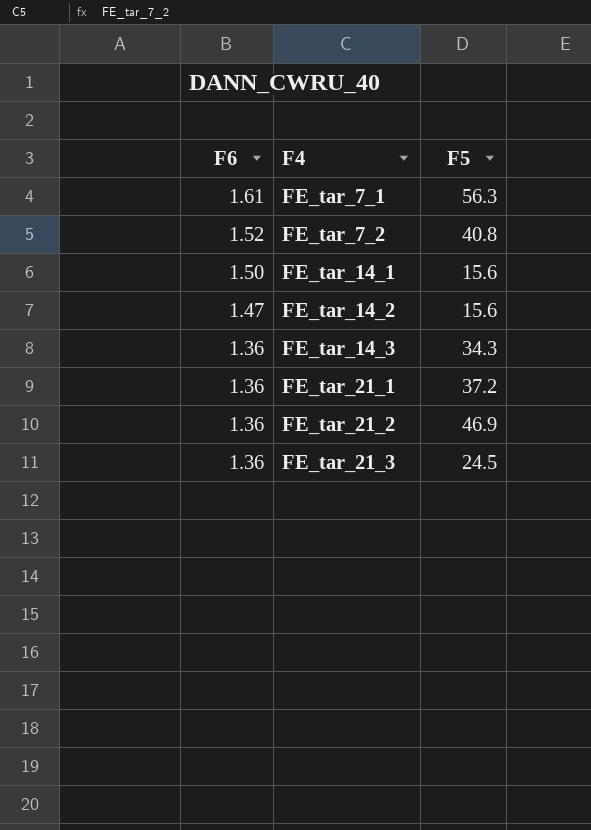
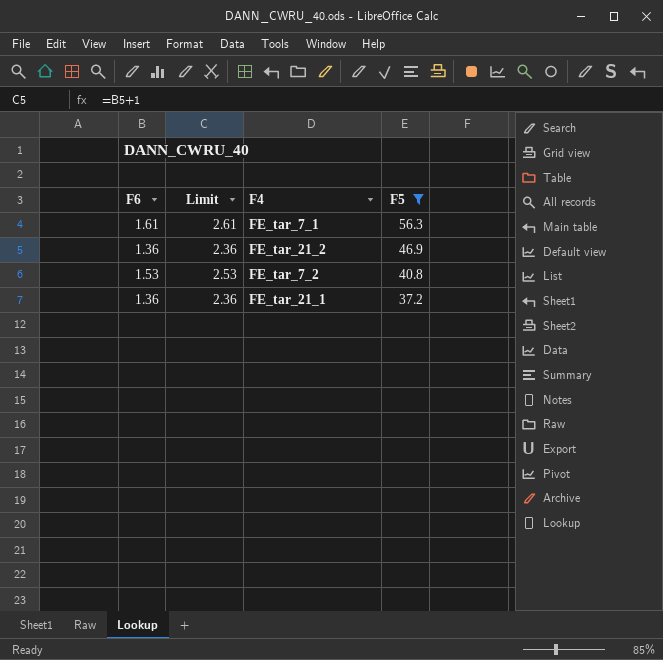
filter: none -> F5 >= 37.2
row order: F6 descending -> F5 descending
column Limit | formula: none -> [F6] + 1
FE_tar_7_2 | F6: 1.52 -> 1.53

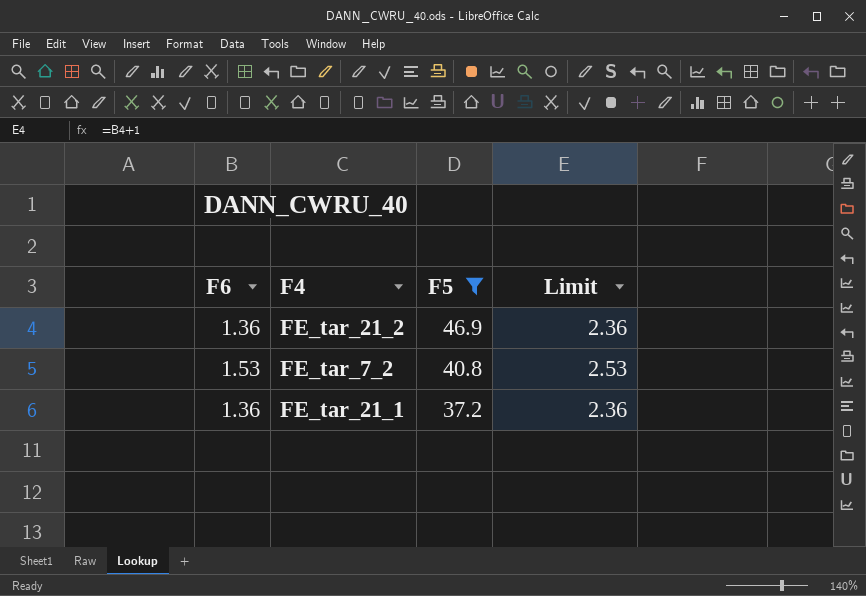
column Limit | position: 2 -> 4
row FE_tar_7_1: 1.61 | 2.61 | 56.3 -> none

